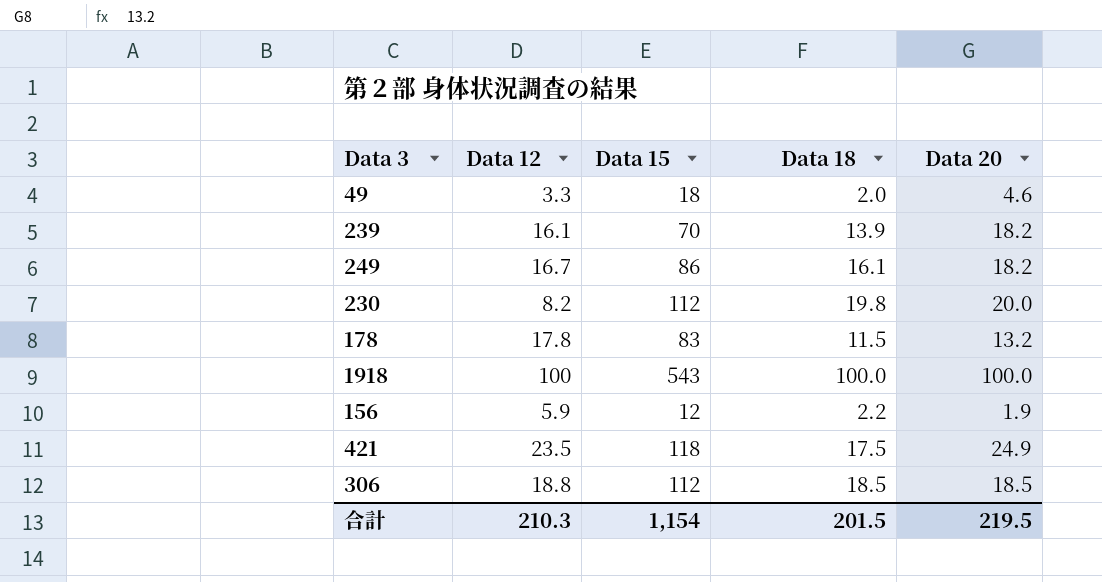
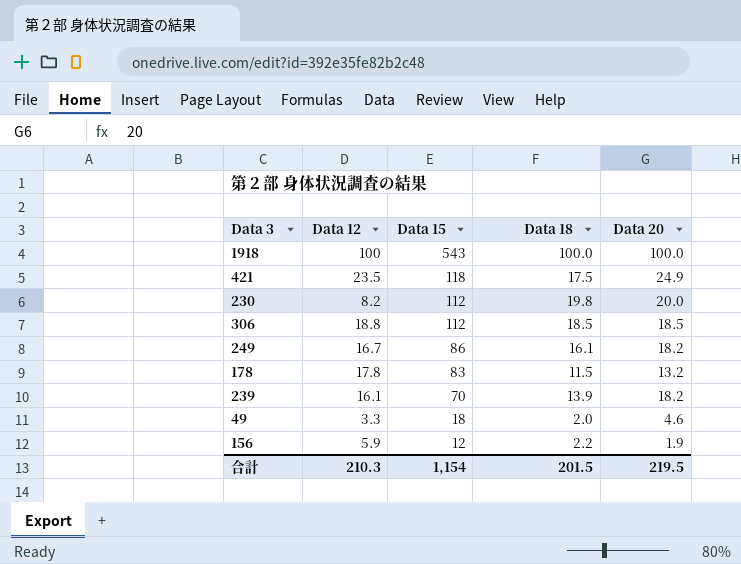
row order: none -> Data 15 descending

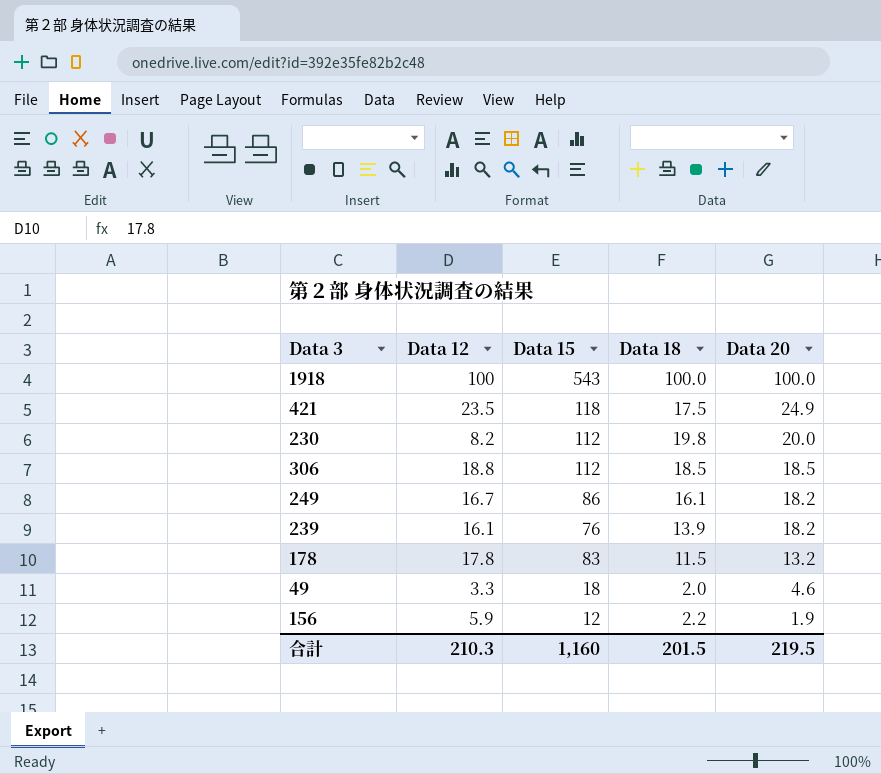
row order: Data 15 descending -> Data 20 descending
239 | Data 15: 70 -> 76
合計 | Data 15: 1,154 -> 1,160

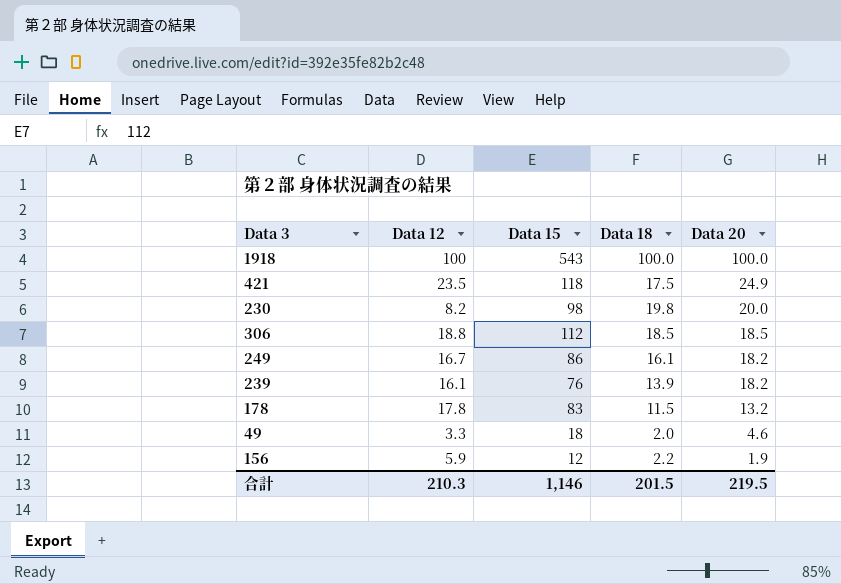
230 | Data 15: 112 -> 98
合計 | Data 15: 1,160 -> 1,146

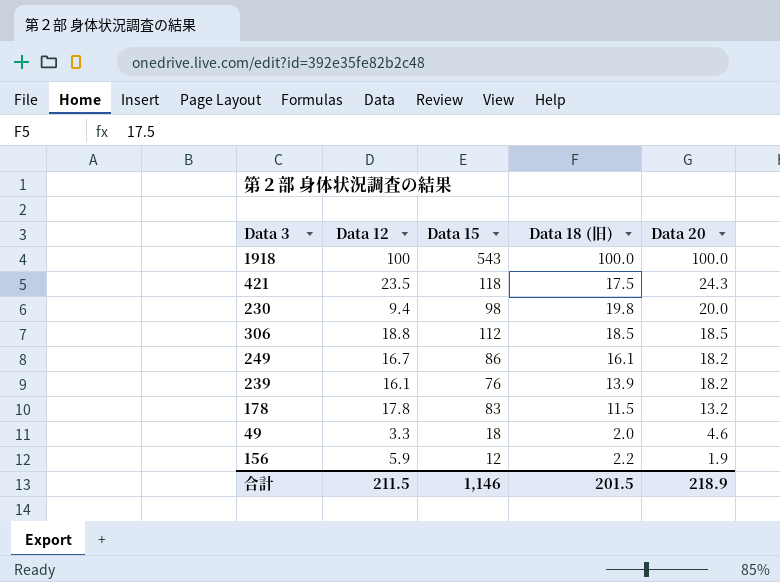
column name: Data 18 -> Data 18 (旧)
421 | Data 20: 24.9 -> 24.3
230 | Data 12: 8.2 -> 9.4
合計 | Data 12: 210.3 -> 211.5
合計 | Data 20: 219.5 -> 218.9

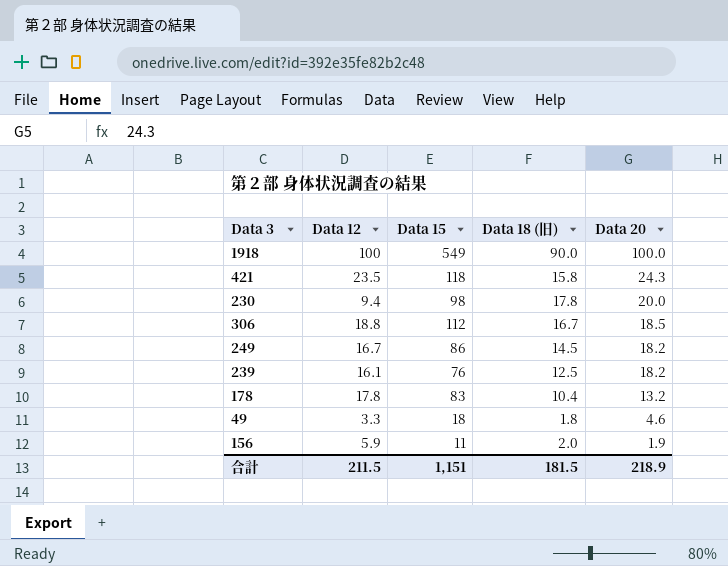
1918 | Data 15: 543 -> 549
1918 | Data 18 (旧): 100.0 -> 90.0
421 | Data 18 (旧): 17.5 -> 15.8
230 | Data 18 (旧): 19.8 -> 17.8
306 | Data 18 (旧): 18.5 -> 16.7
249 | Data 18 (旧): 16.1 -> 14.5
239 | Data 18 (旧): 13.9 -> 12.5
178 | Data 18 (旧): 11.5 -> 10.4
49 | Data 18 (旧): 2.0 -> 1.8
156 | Data 15: 12 -> 11
156 | Data 18 (旧): 2.2 -> 2.0
合計 | Data 15: 1,146 -> 1,151
合計 | Data 18 (旧): 201.5 -> 181.5

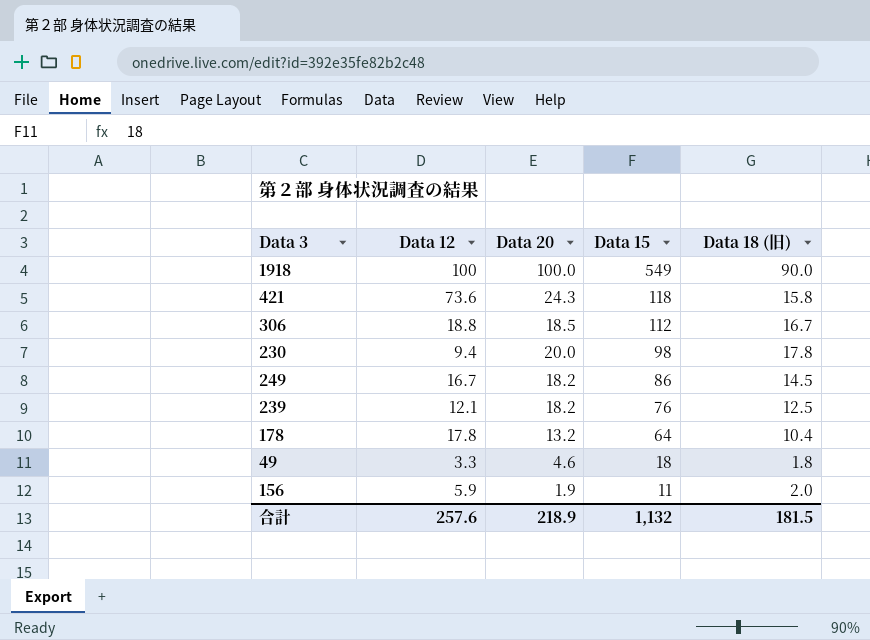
row order: Data 20 descending -> Data 15 descending
column Data 20 | position: 5 -> 3
421 | Data 12: 23.5 -> 73.6
239 | Data 12: 16.1 -> 12.1
178 | Data 15: 83 -> 64
合計 | Data 12: 211.5 -> 257.6
合計 | Data 15: 1,151 -> 1,132

